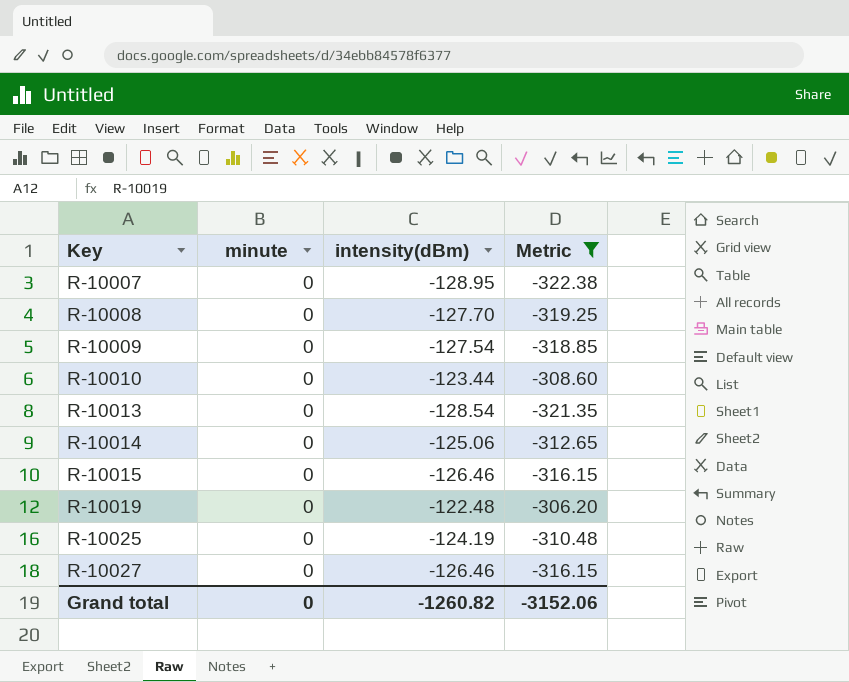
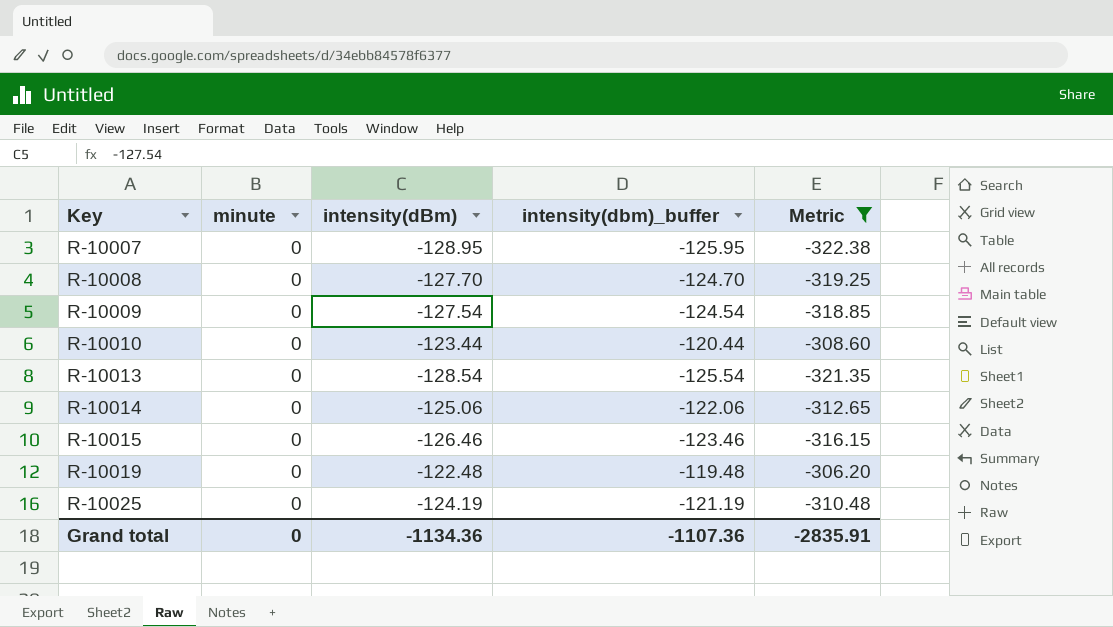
column intensity(dbm)_buffer | formula: none -> [intensity(dBm)] + 3
row R-10027: 0 | -126.46 | -316.15 -> none
Grand total | intensity(dBm): -1260.82 -> -1134.36
Grand total | Metric: -3152.06 -> -2835.91

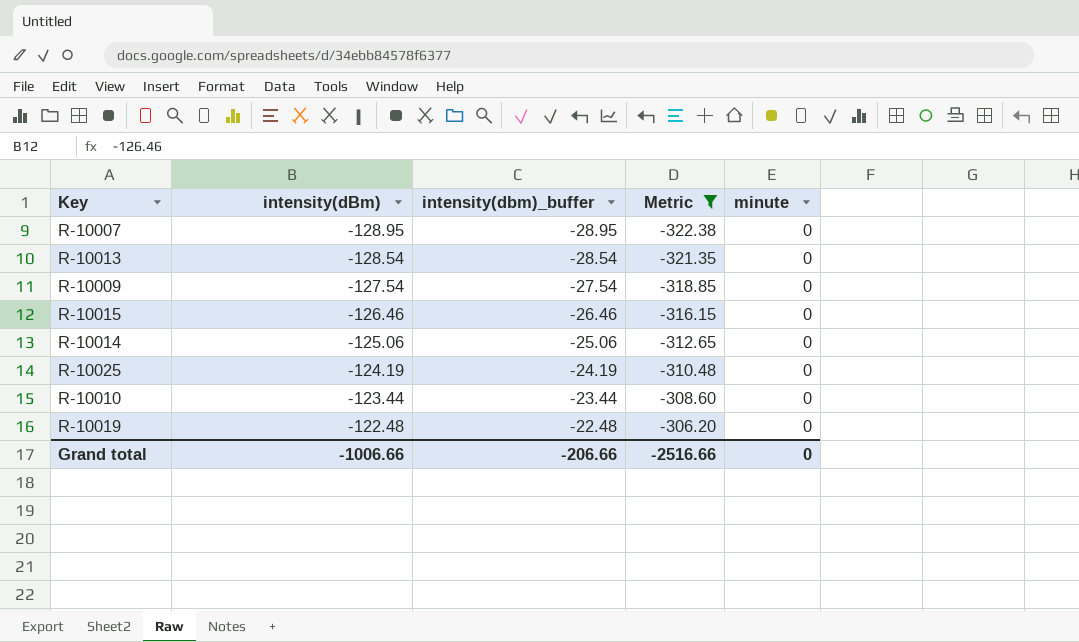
row order: Key ascending -> intensity(dBm) ascending
column intensity(dbm)_buffer | formula: [intensity(dBm)] + 3 -> [intensity(dBm)] + 100
column minute | position: 2 -> 5
row R-10008: 0 | -127.70 | -124.70 | -319.25 -> none
Grand total | intensity(dBm): -1134.36 -> -1006.66
Grand total | intensity(dbm)_buffer: -1107.36 -> -206.66
Grand total | Metric: -2835.91 -> -2516.66

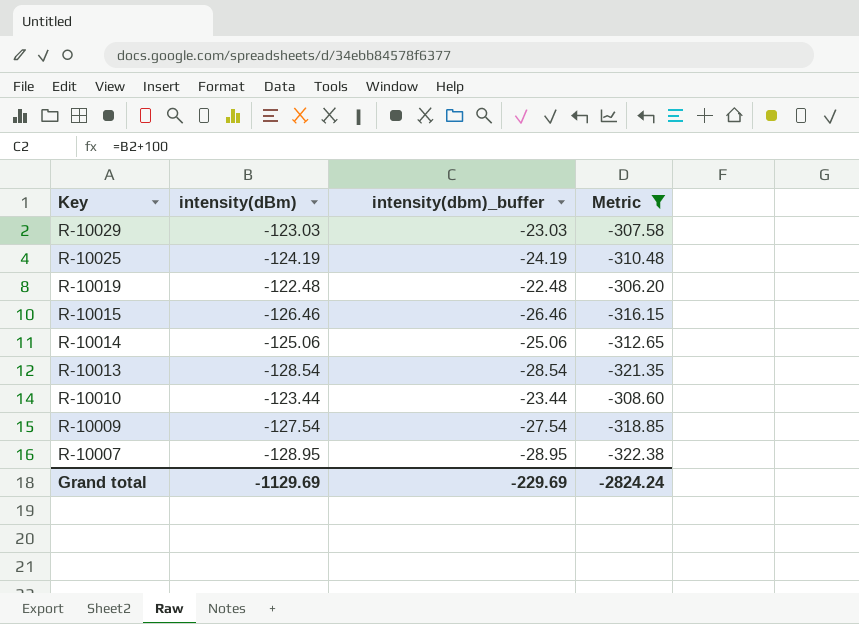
row order: intensity(dBm) ascending -> Key descending
column minute | position: 5 -> none
row R-10029: none -> -123.03 | -23.03 | -307.58
Grand total | intensity(dBm): -1006.66 -> -1129.69
Grand total | intensity(dbm)_buffer: -206.66 -> -229.69
Grand total | Metric: -2516.66 -> -2824.24

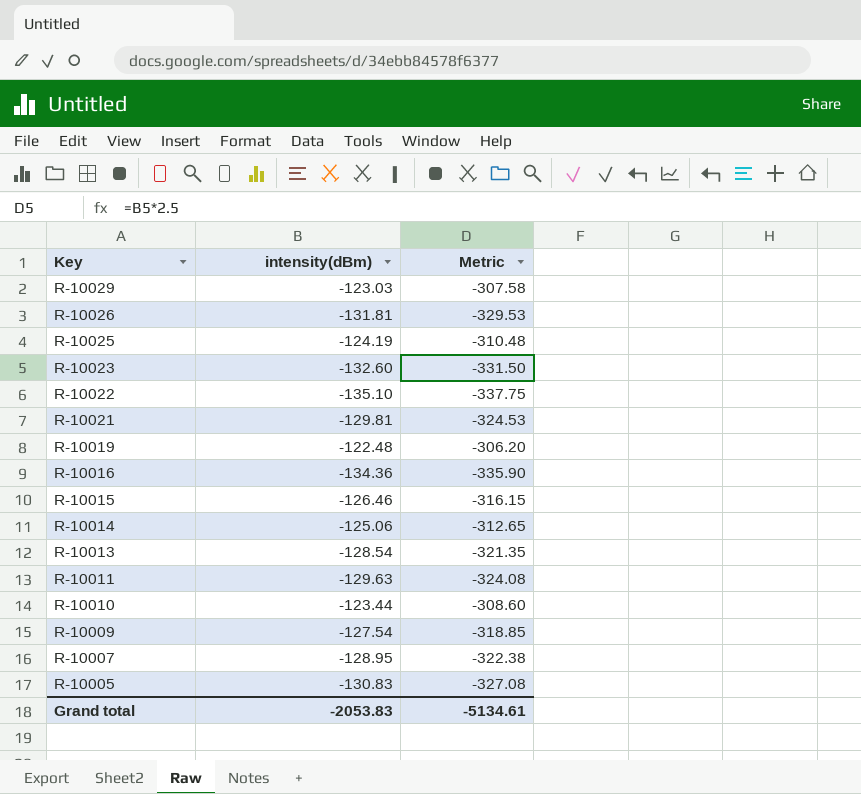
filter: Metric >= -322.38 -> none
column intensity(dbm)_buffer | formula: [intensity(dBm)] + 100 -> none
Grand total | intensity(dBm): -1129.69 -> -2053.83
Grand total | Metric: -2824.24 -> -5134.61

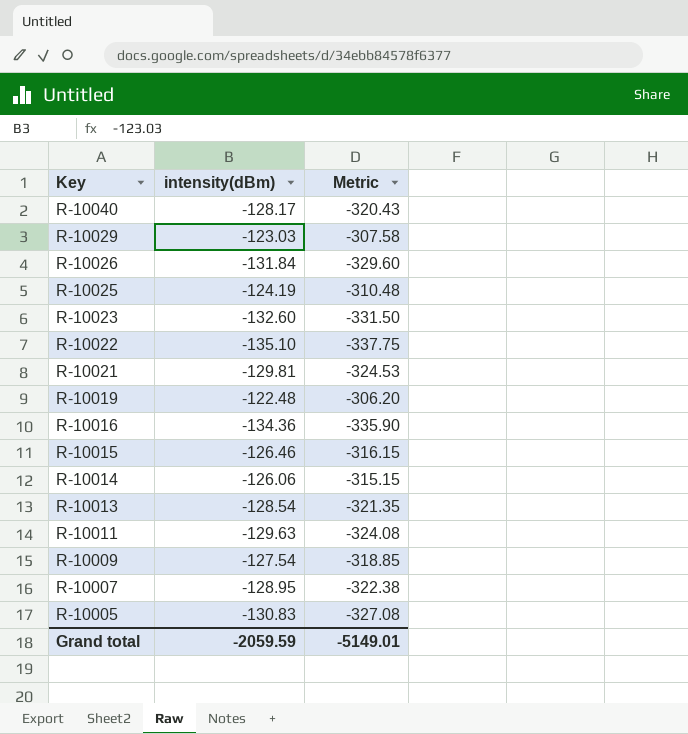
row R-10010: -123.44 | -308.60 -> none
row R-10040: none -> -128.17 | -320.43
R-10026 | intensity(dBm): -131.81 -> -131.84
R-10026 | Metric: -329.53 -> -329.60
R-10014 | intensity(dBm): -125.06 -> -126.06
R-10014 | Metric: -312.65 -> -315.15
Grand total | intensity(dBm): -2053.83 -> -2059.59
Grand total | Metric: -5134.61 -> -5149.01

